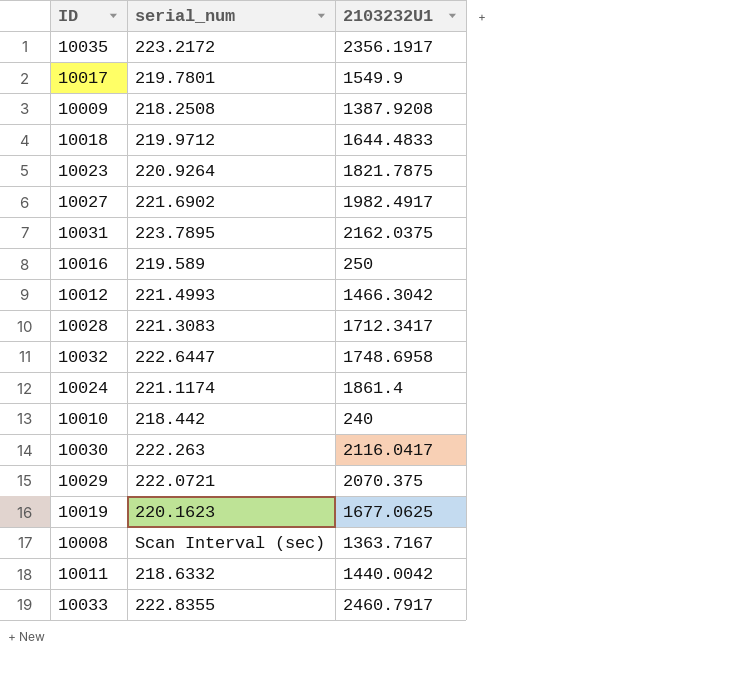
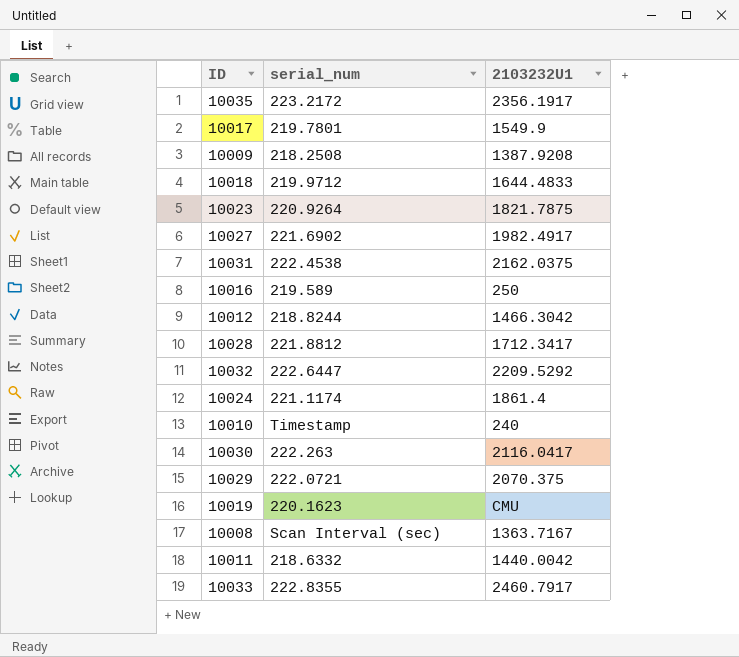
10031 | serial_num: 223.7895 -> 222.4538
10012 | serial_num: 221.4993 -> 218.8244
10028 | serial_num: 221.3083 -> 221.8812
10032 | 2103232U1: 1748.6958 -> 2209.5292
10010 | serial_num: 218.442 -> Timestamp
10019 | 2103232U1: 1677.0625 -> CMU

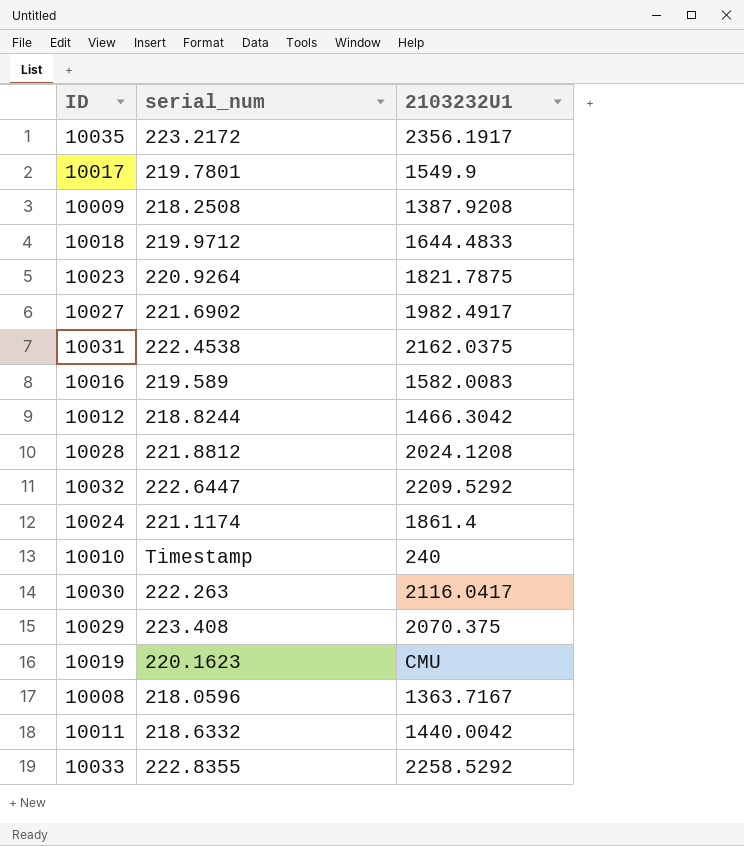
10016 | 2103232U1: 250 -> 1582.0083
10028 | 2103232U1: 1712.3417 -> 2024.1208
10029 | serial_num: 222.0721 -> 223.408
10008 | serial_num: Scan Interval (sec) -> 218.0596
10033 | 2103232U1: 2460.7917 -> 2258.5292

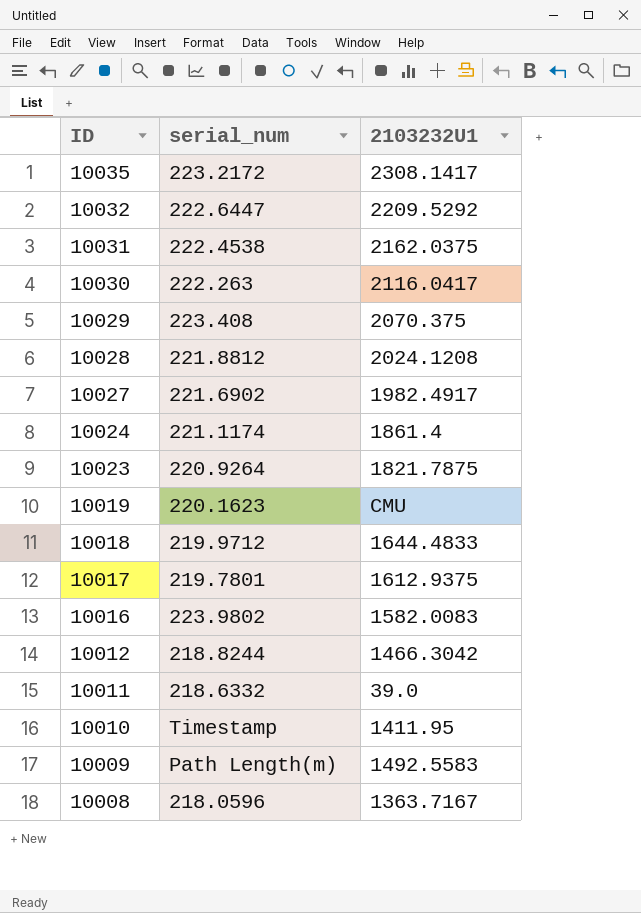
row order: none -> ID descending
row 10033: 222.8355 | 2258.5292 -> none
10035 | 2103232U1: 2356.1917 -> 2308.1417
10017 | 2103232U1: 1549.9 -> 1612.9375
10016 | serial_num: 219.589 -> 223.9802
10011 | 2103232U1: 1440.0042 -> 39.0
10010 | 2103232U1: 240 -> 1411.95
10009 | serial_num: 218.2508 -> Path Length(m)
10009 | 2103232U1: 1387.9208 -> 1492.5583

